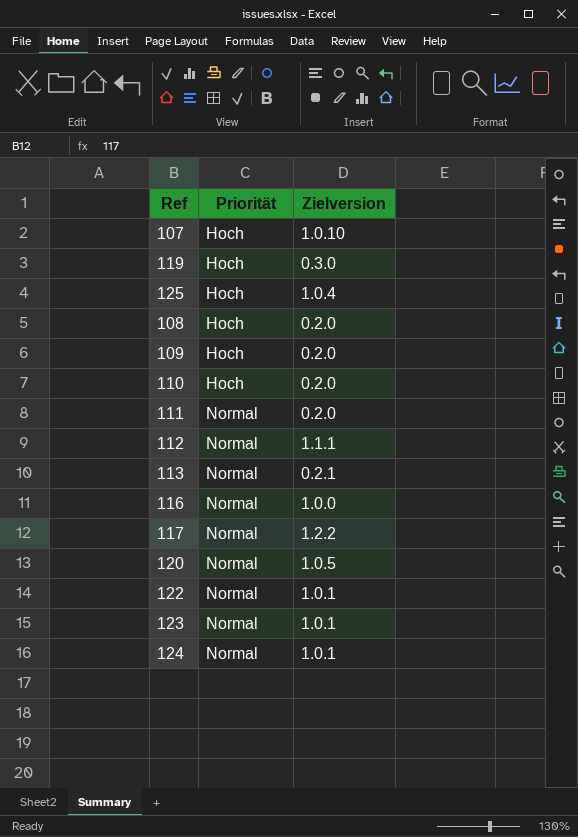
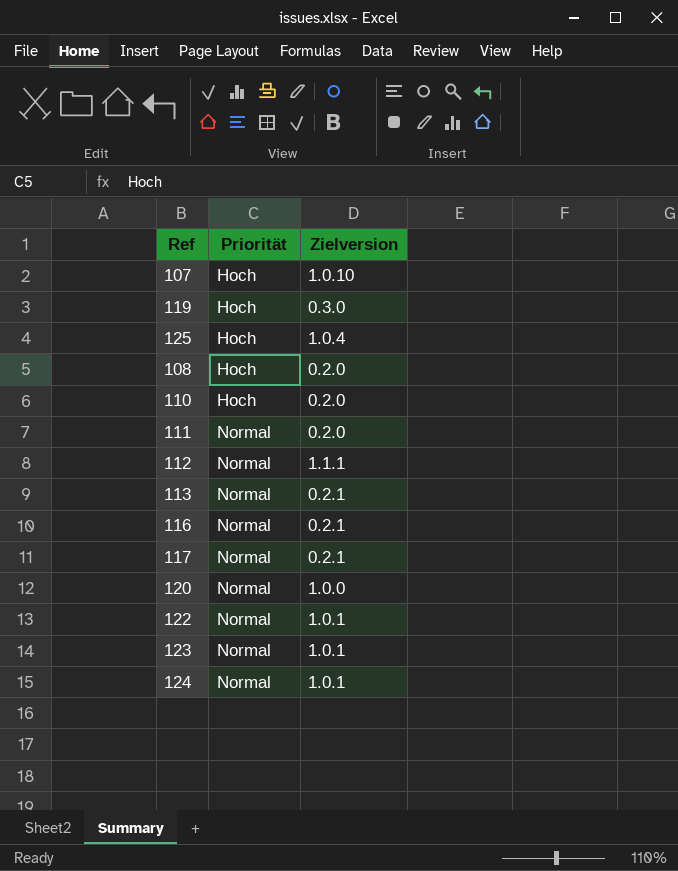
row 109: Hoch | 0.2.0 -> none
116 | Zielversion: 1.0.0 -> 0.2.1
117 | Zielversion: 1.2.2 -> 0.2.1
120 | Zielversion: 1.0.5 -> 1.0.0

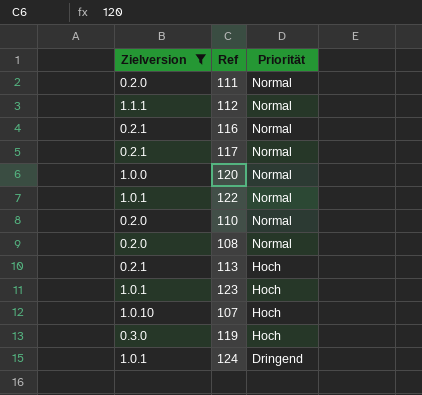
filter: none -> Zielversion != 1.0.4
row order: Priorität ascending -> Priorität descending
column Zielversion | position: 3 -> 1
110 | Priorität: Hoch -> Normal
108 | Priorität: Hoch -> Normal
113 | Priorität: Normal -> Hoch
123 | Priorität: Normal -> Hoch
124 | Priorität: Normal -> Dringend

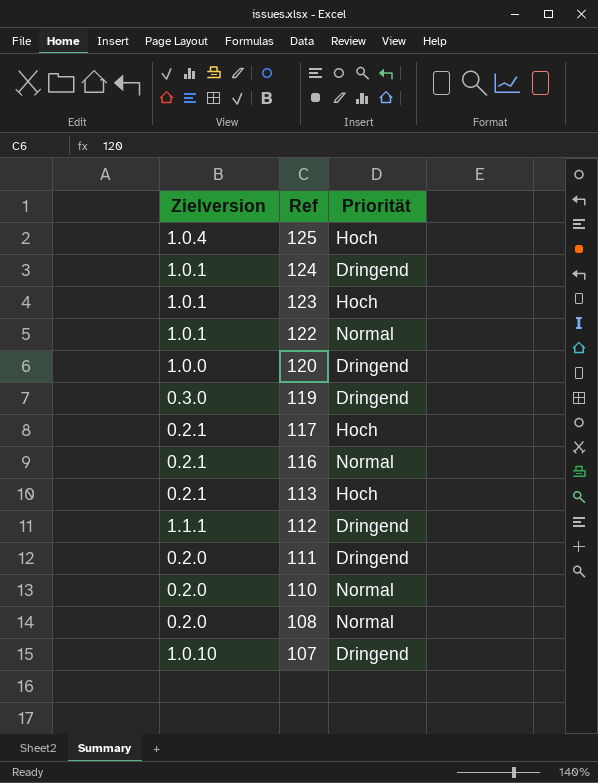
filter: Zielversion != 1.0.4 -> none
row order: Priorität descending -> Ref descending
120 | Priorität: Normal -> Dringend
119 | Priorität: Hoch -> Dringend
117 | Priorität: Normal -> Hoch
112 | Priorität: Normal -> Dringend
111 | Priorität: Normal -> Dringend
107 | Priorität: Hoch -> Dringend

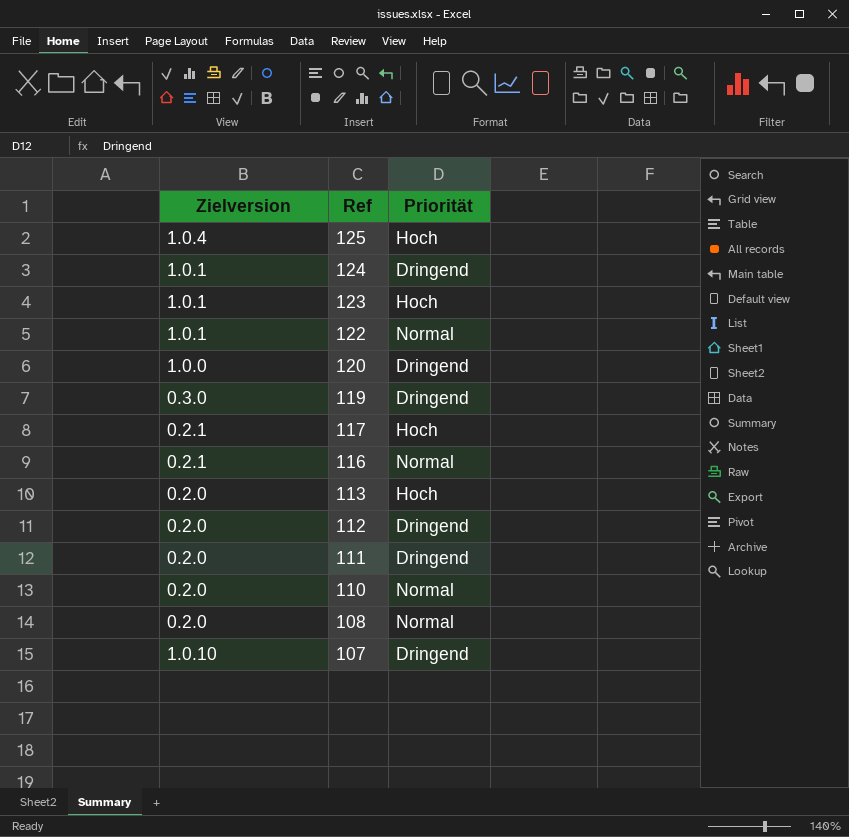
113 | Zielversion: 0.2.1 -> 0.2.0
112 | Zielversion: 1.1.1 -> 0.2.0

